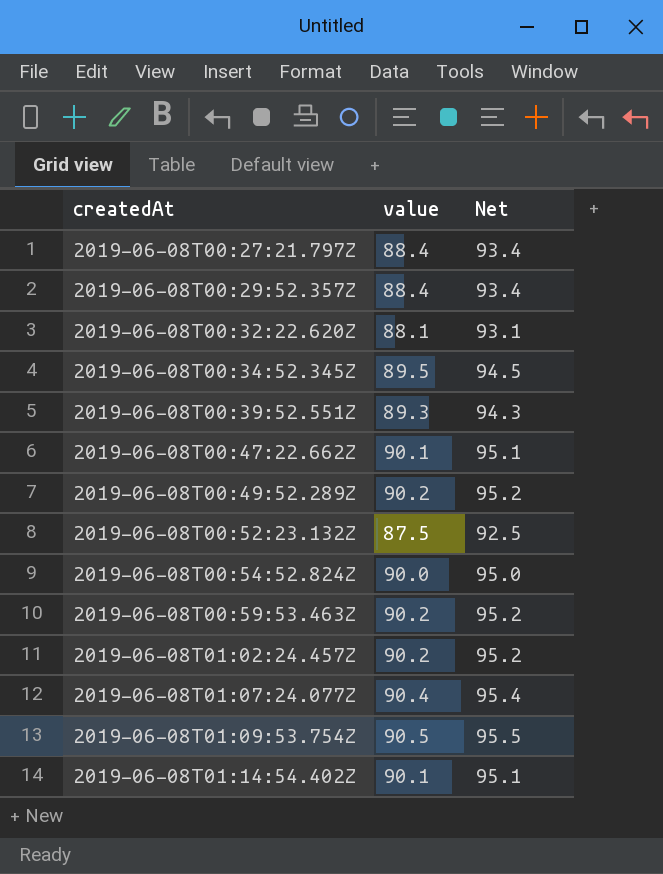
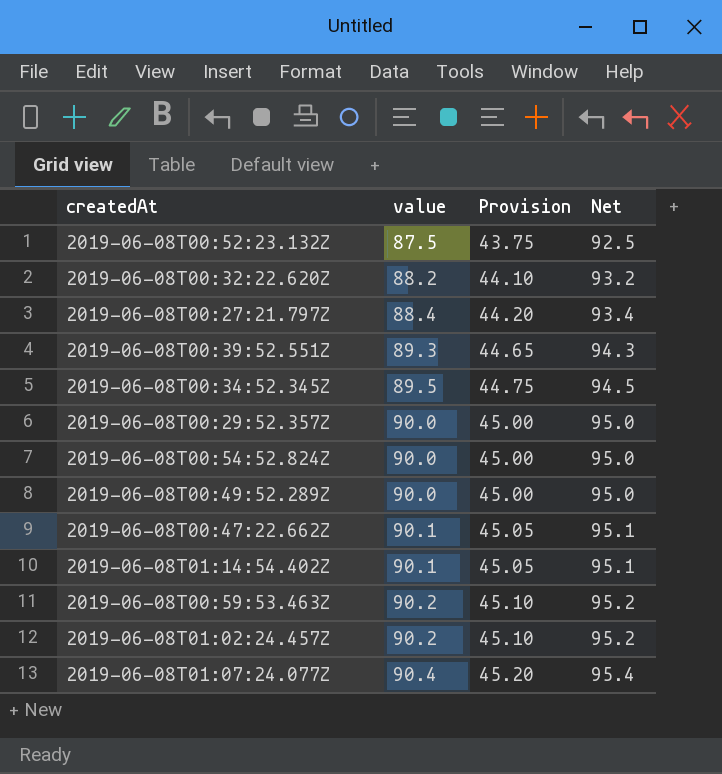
row order: createdAt ascending -> value ascending
column Provision | formula: none -> [value] * 0.5
row 2019-06-08T01:09:53.754Z: 90.5 | 95.5 -> none
2019-06-08T00:32:22.620Z | value: 88.1 -> 88.2
2019-06-08T00:32:22.620Z | Net: 93.1 -> 93.2
2019-06-08T00:29:52.357Z | value: 88.4 -> 90.0
2019-06-08T00:29:52.357Z | Net: 93.4 -> 95.0
2019-06-08T00:49:52.289Z | value: 90.2 -> 90.0
2019-06-08T00:49:52.289Z | Net: 95.2 -> 95.0

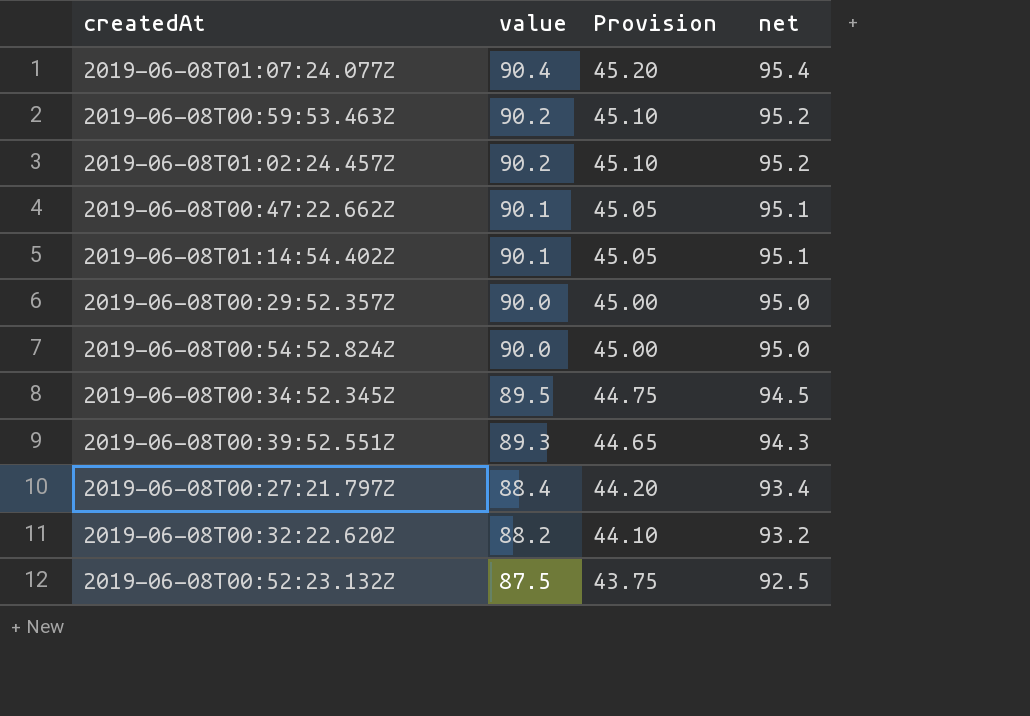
row order: value ascending -> value descending
column name: Net -> net
row 2019-06-08T00:49:52.289Z: 90.0 | 45.00 | 95.0 -> none

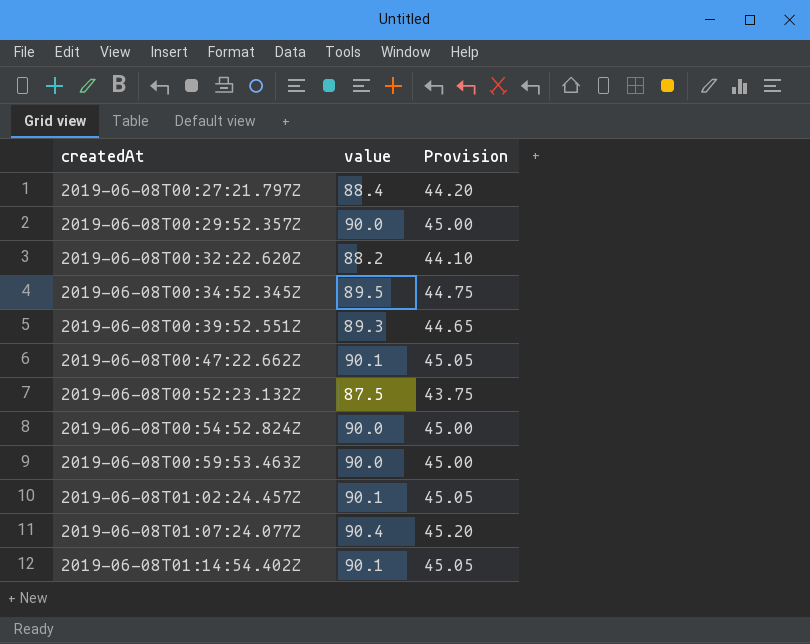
row order: value descending -> createdAt ascending
column net | formula: [value] + 5 -> none
2019-06-08T00:59:53.463Z | value: 90.2 -> 90.0
2019-06-08T00:59:53.463Z | Provision: 45.10 -> 45.00
2019-06-08T01:02:24.457Z | value: 90.2 -> 90.1
2019-06-08T01:02:24.457Z | Provision: 45.10 -> 45.05

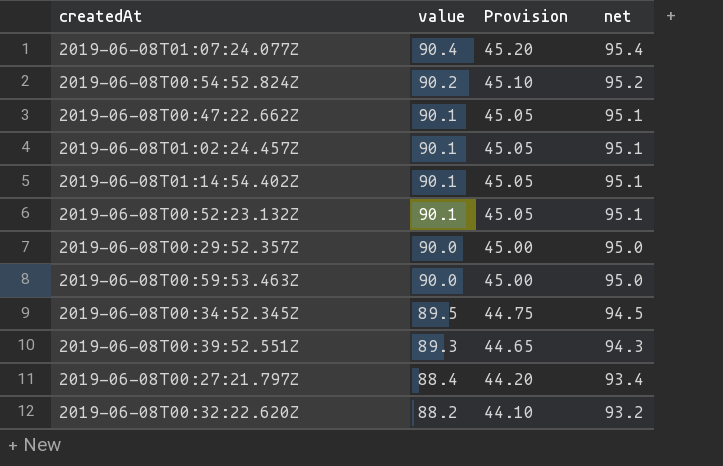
row order: createdAt ascending -> value descending
column net | formula: none -> [value] + 5
2019-06-08T00:54:52.824Z | value: 90.0 -> 90.2
2019-06-08T00:54:52.824Z | Provision: 45.00 -> 45.10
2019-06-08T00:52:23.132Z | value: 87.5 -> 90.1
2019-06-08T00:52:23.132Z | Provision: 43.75 -> 45.05

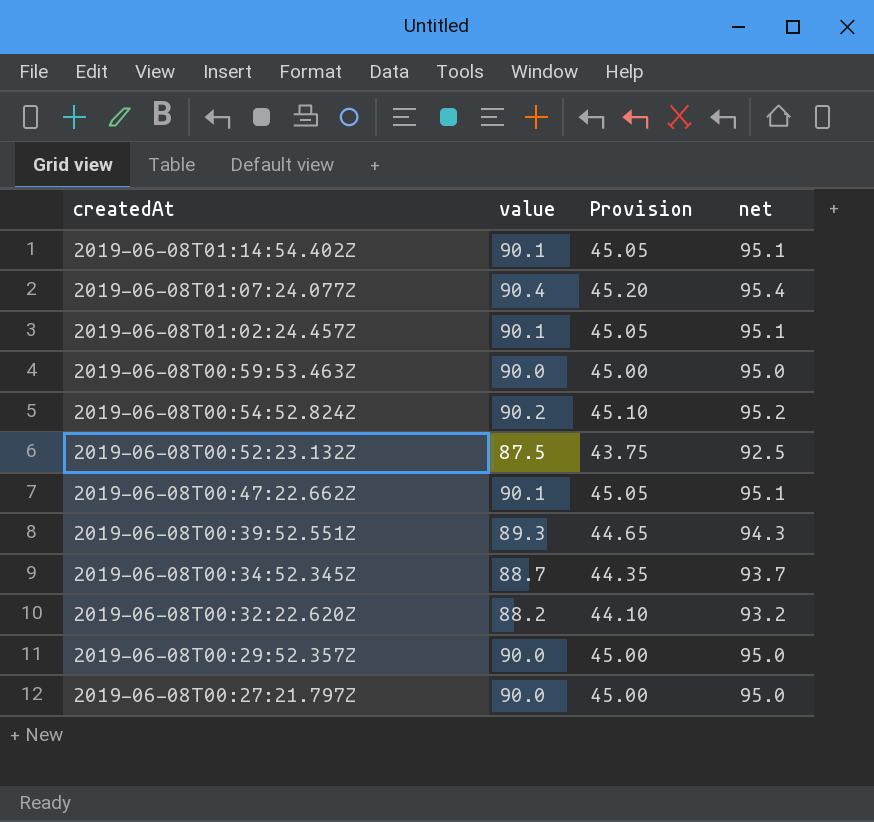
row order: value descending -> createdAt descending
2019-06-08T00:52:23.132Z | value: 90.1 -> 87.5
2019-06-08T00:52:23.132Z | Provision: 45.05 -> 43.75
2019-06-08T00:52:23.132Z | net: 95.1 -> 92.5
2019-06-08T00:34:52.345Z | value: 89.5 -> 88.7
2019-06-08T00:34:52.345Z | Provision: 44.75 -> 44.35
2019-06-08T00:34:52.345Z | net: 94.5 -> 93.7
2019-06-08T00:27:21.797Z | value: 88.4 -> 90.0
2019-06-08T00:27:21.797Z | Provision: 44.20 -> 45.00
2019-06-08T00:27:21.797Z | net: 93.4 -> 95.0

